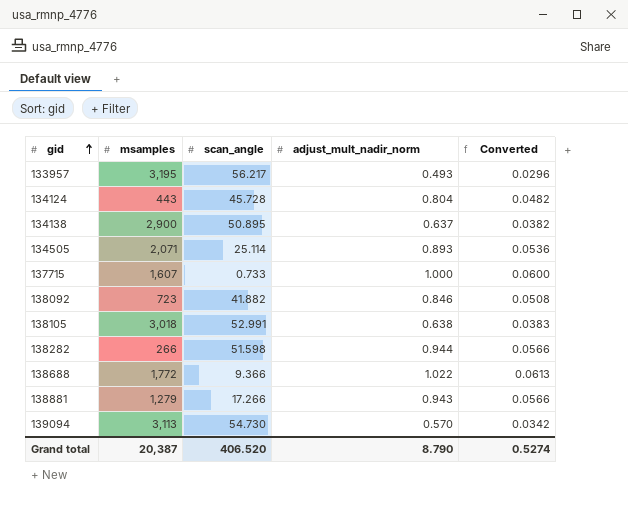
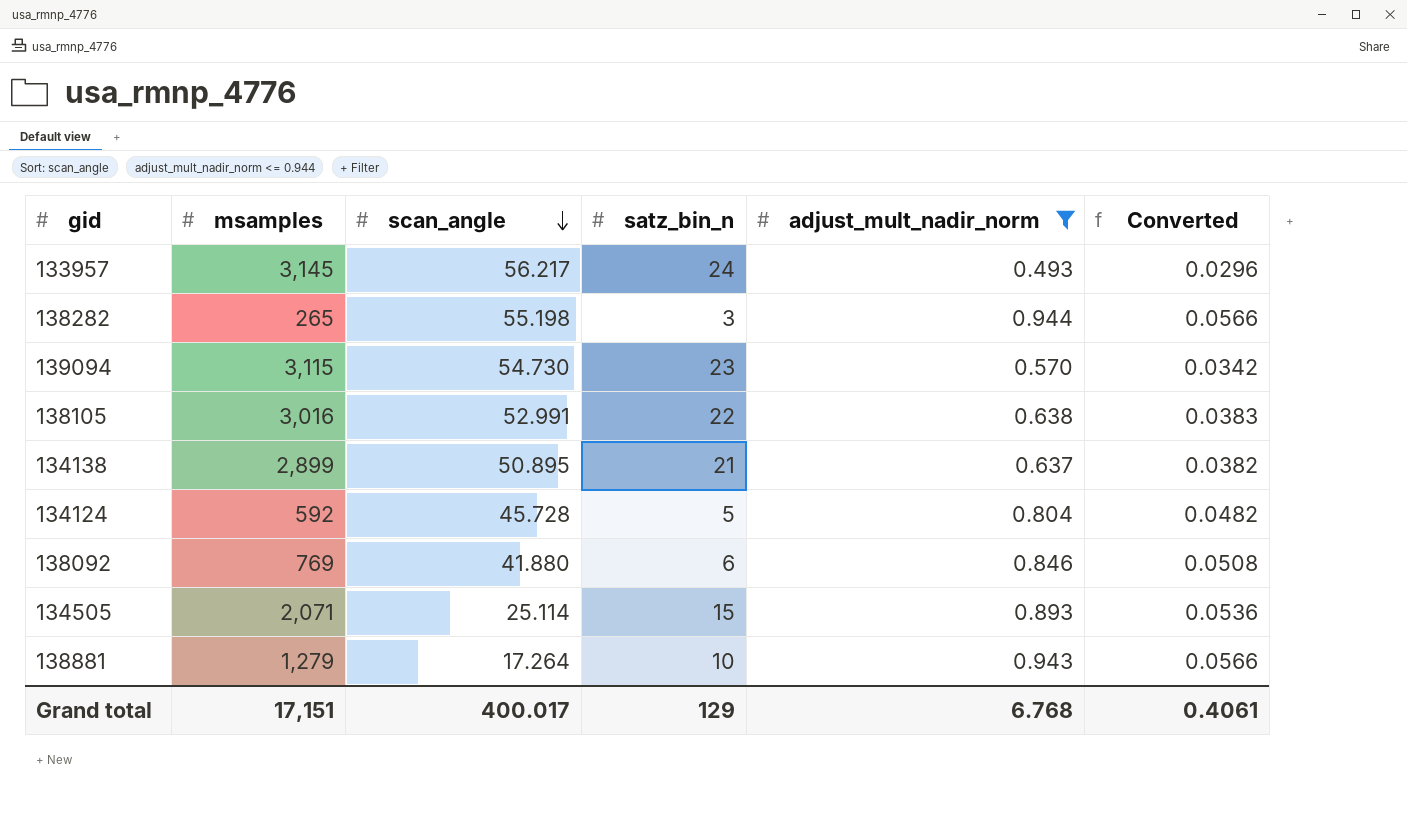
filter: none -> adjust_mult_nadir_norm <= 0.944
row order: gid ascending -> scan_angle descending
column satz_bin_n | position: none -> 4
133957 | msamples: 3,195 -> 3,145
138282 | msamples: 266 -> 265
138282 | scan_angle: 51.598 -> 55.198
139094 | msamples: 3,113 -> 3,115
138105 | msamples: 3,018 -> 3,016
134138 | msamples: 2,900 -> 2,899
134124 | msamples: 443 -> 592
138092 | msamples: 723 -> 769
138092 | scan_angle: 41.882 -> 41.880
138881 | scan_angle: 17.266 -> 17.264
Grand total | msamples: 20,387 -> 17,151
Grand total | scan_angle: 406.520 -> 400.017
Grand total | adjust_mult_nadir_norm: 8.790 -> 6.768
Grand total | Converted: 0.5274 -> 0.4061

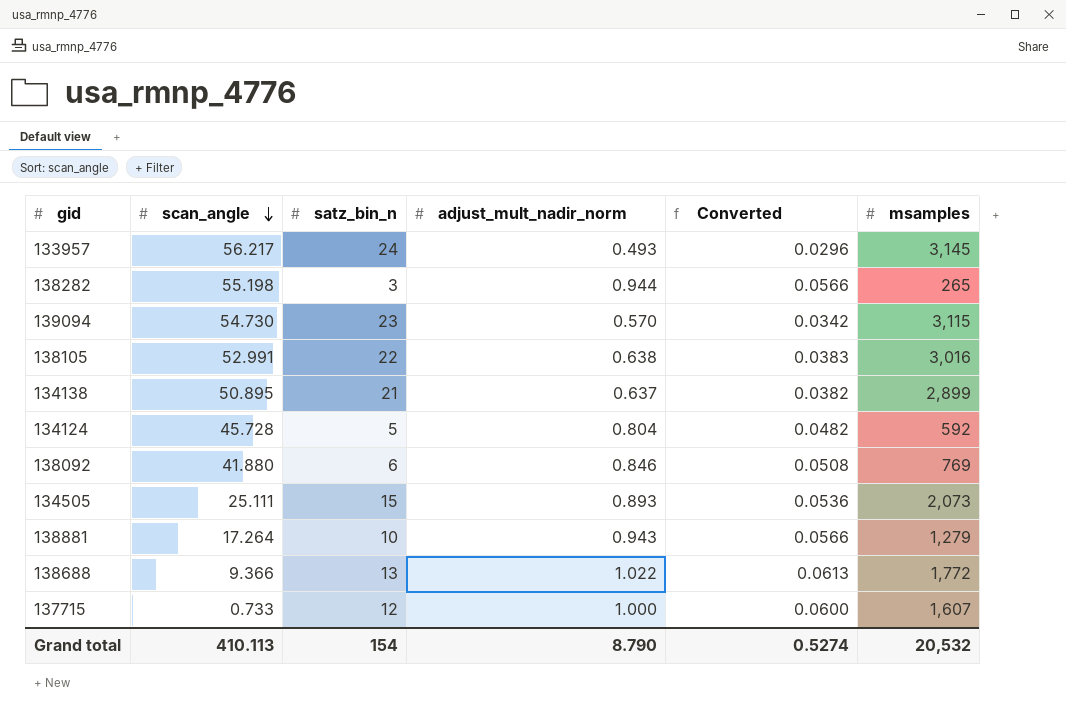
filter: adjust_mult_nadir_norm <= 0.944 -> none
column msamples | position: 2 -> 6
134505 | scan_angle: 25.114 -> 25.111
134505 | msamples: 2,071 -> 2,073
Grand total | scan_angle: 400.017 -> 410.113
Grand total | satz_bin_n: 129 -> 154
Grand total | adjust_mult_nadir_norm: 6.768 -> 8.790
Grand total | Converted: 0.4061 -> 0.5274
Grand total | msamples: 17,151 -> 20,532

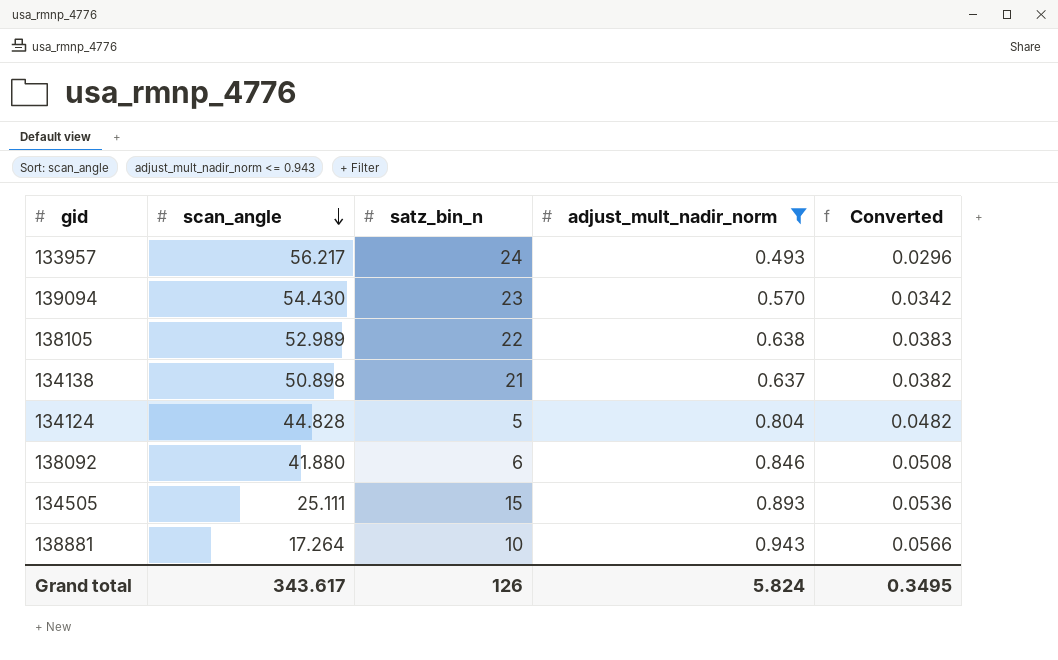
filter: none -> adjust_mult_nadir_norm <= 0.943
column msamples | position: 6 -> none
139094 | scan_angle: 54.730 -> 54.430
138105 | scan_angle: 52.991 -> 52.989
134138 | scan_angle: 50.895 -> 50.898
134124 | scan_angle: 45.728 -> 44.828
Grand total | scan_angle: 410.113 -> 343.617
Grand total | satz_bin_n: 154 -> 126
Grand total | adjust_mult_nadir_norm: 8.790 -> 5.824
Grand total | Converted: 0.5274 -> 0.3495

